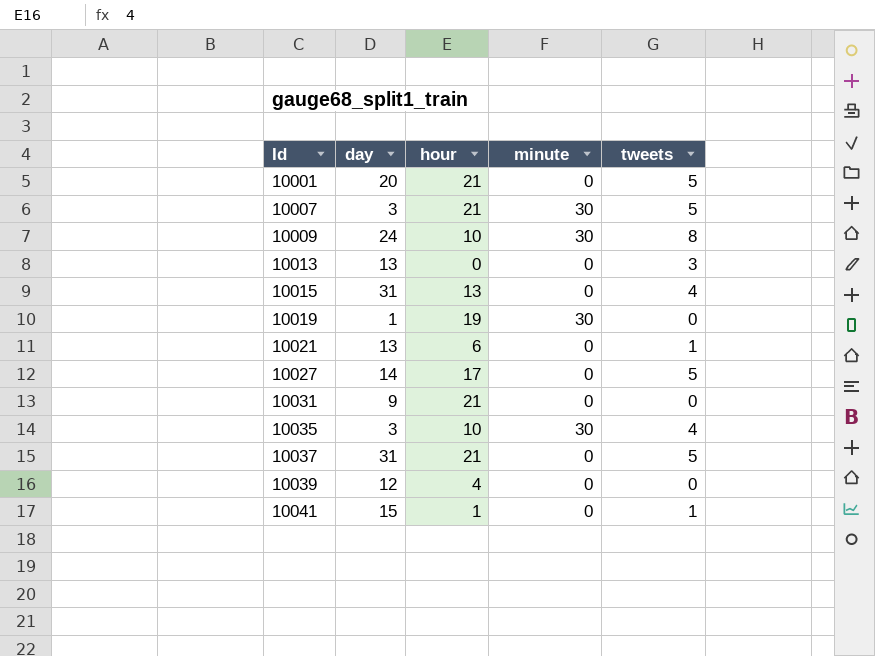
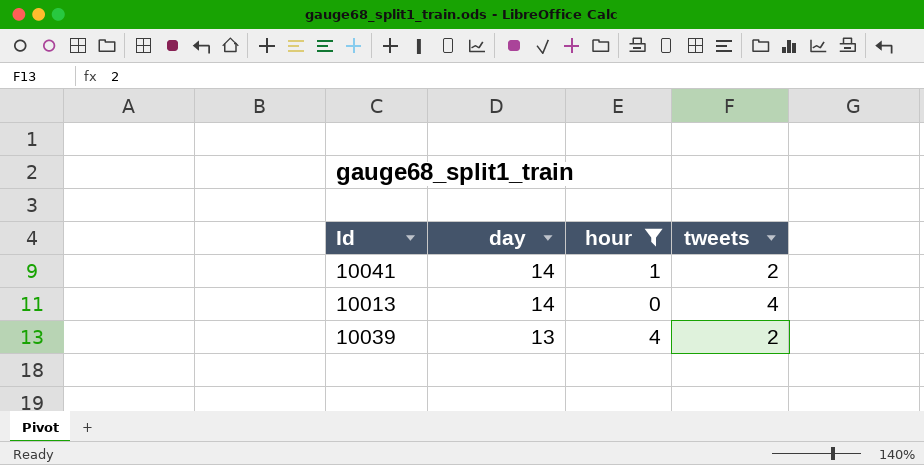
filter: none -> hour <= 4
row order: Id ascending -> day descending
column minute | position: 4 -> none
10041 | day: 15 -> 14
10041 | tweets: 1 -> 2
10013 | day: 13 -> 14
10013 | tweets: 3 -> 4
10039 | day: 12 -> 13
10039 | tweets: 0 -> 2

